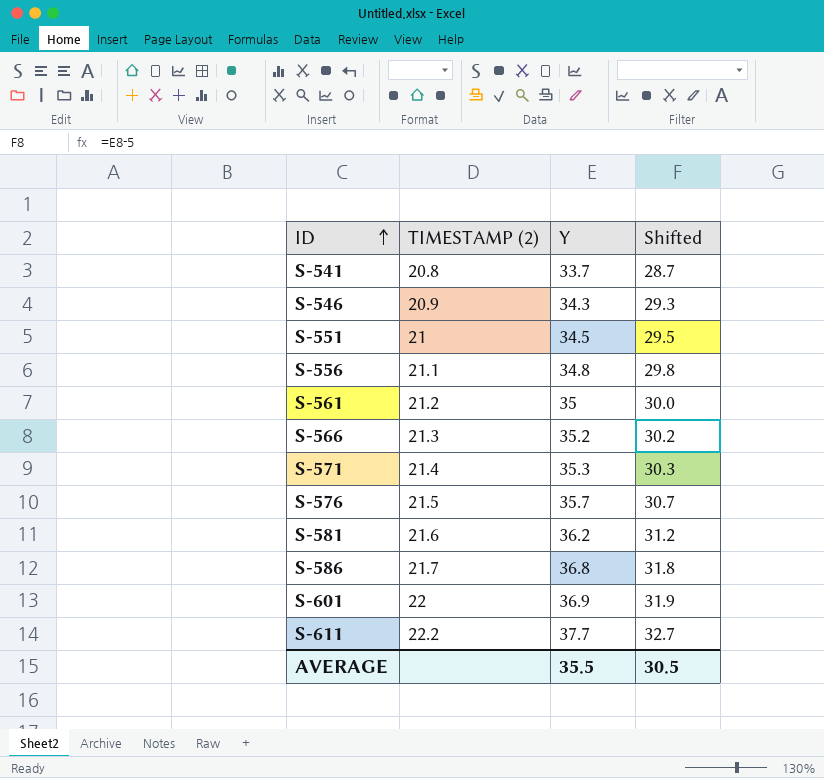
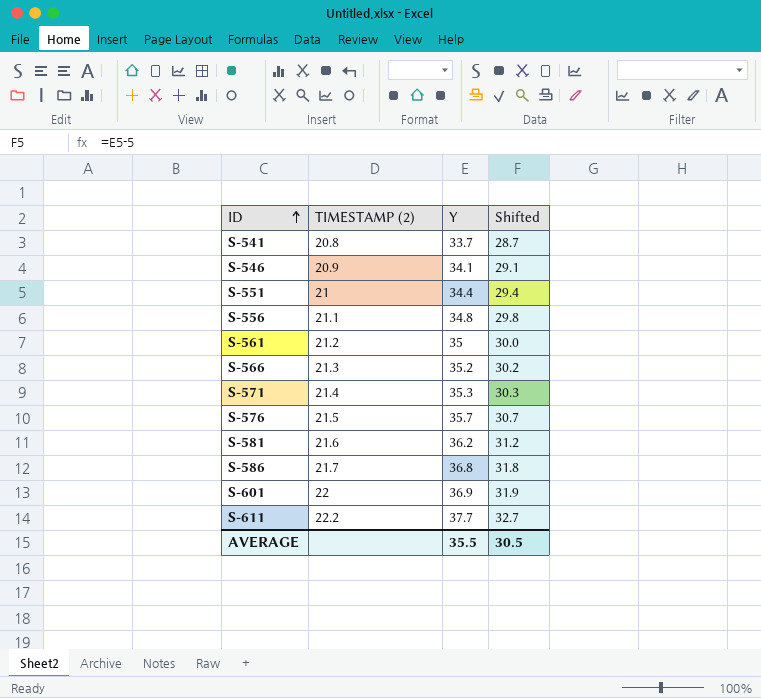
S-546 | Y: 34.3 -> 34.1
S-546 | Shifted: 29.3 -> 29.1
S-551 | Y: 34.5 -> 34.4
S-551 | Shifted: 29.5 -> 29.4

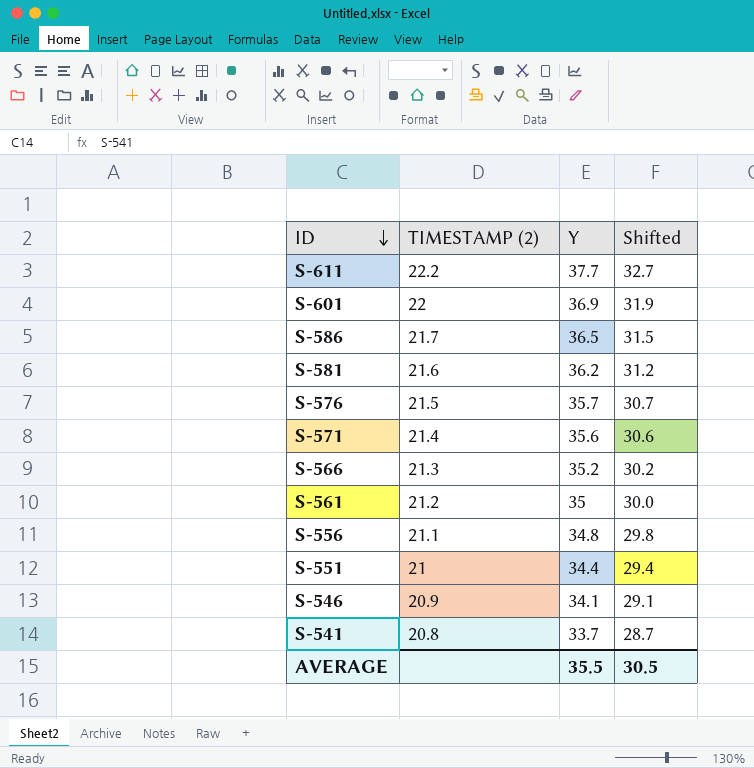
row order: ID ascending -> ID descending
S-586 | Y: 36.8 -> 36.5
S-586 | Shifted: 31.8 -> 31.5
S-571 | Y: 35.3 -> 35.6
S-571 | Shifted: 30.3 -> 30.6

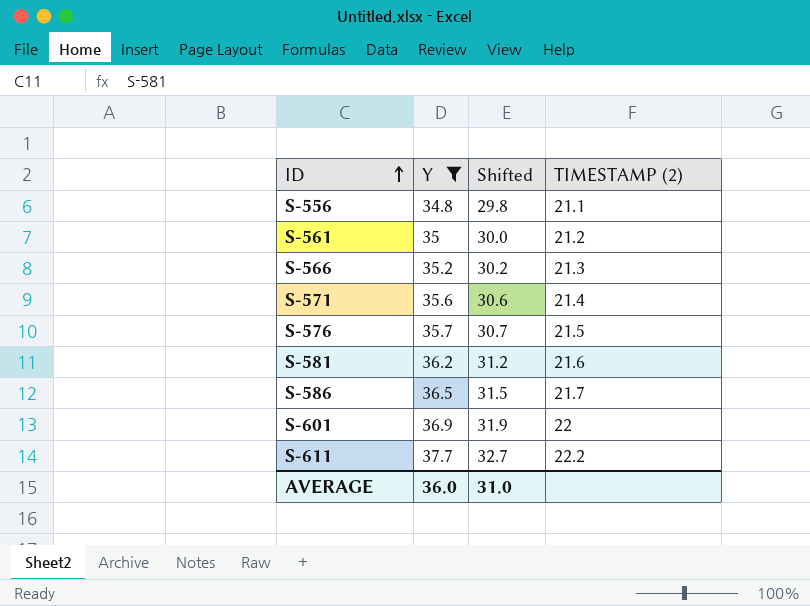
filter: none -> Y >= 34.8
row order: ID descending -> ID ascending
column TIMESTAMP (2) | position: 2 -> 4
AVERAGE | Y: 35.5 -> 36.0
AVERAGE | Shifted: 30.5 -> 31.0

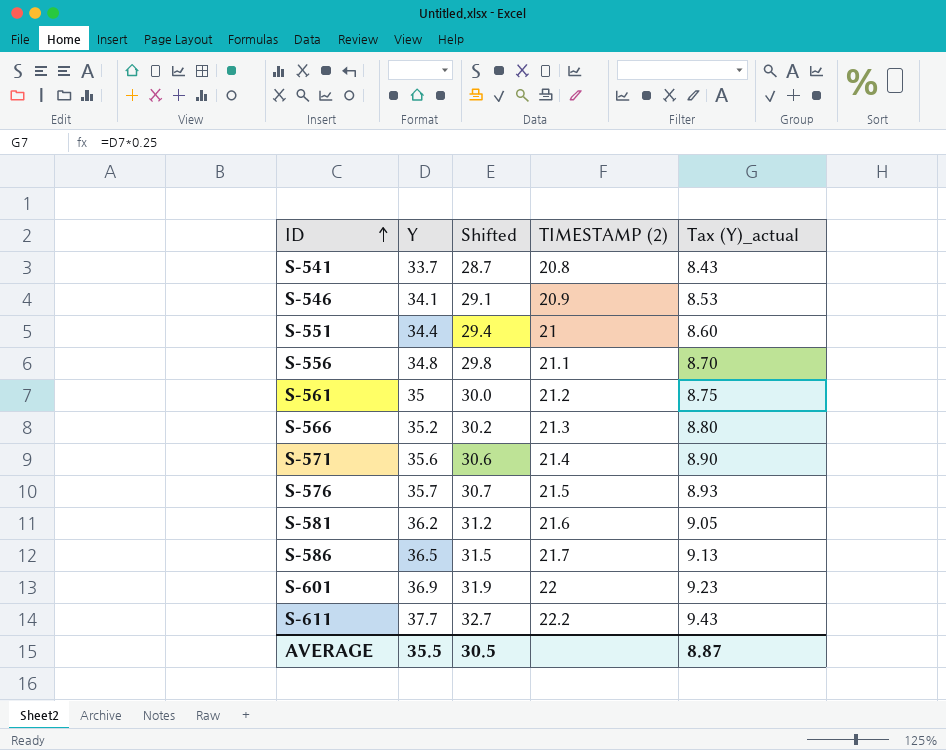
filter: Y >= 34.8 -> none
column Tax (Y)_actual | formula: none -> [Y] * 0.25
AVERAGE | Y: 36.0 -> 35.5
AVERAGE | Shifted: 31.0 -> 30.5

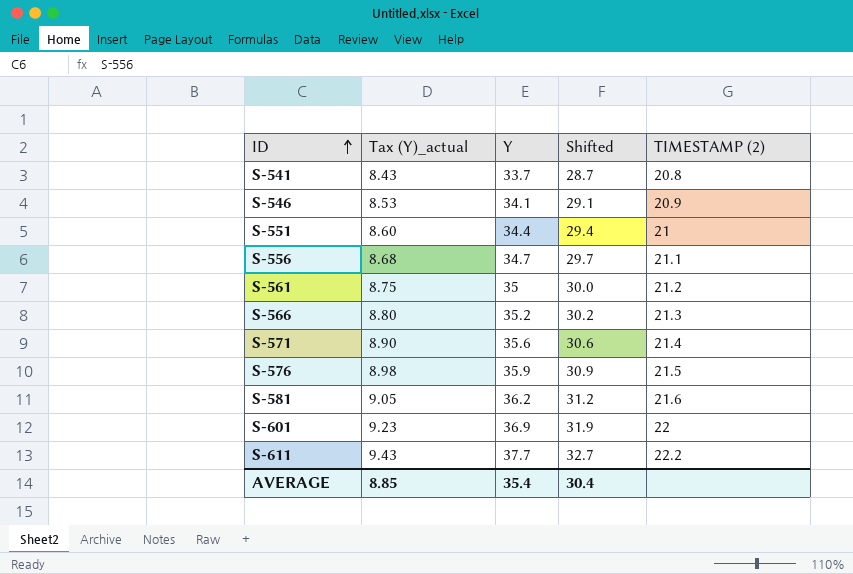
column Tax (Y)_actual | position: 5 -> 2
row S-586: 36.5 | 31.5 | 21.7 | 9.13 -> none
S-556 | Tax (Y)_actual: 8.70 -> 8.68
S-556 | Y: 34.8 -> 34.7
S-556 | Shifted: 29.8 -> 29.7
S-576 | Tax (Y)_actual: 8.93 -> 8.98
S-576 | Y: 35.7 -> 35.9
S-576 | Shifted: 30.7 -> 30.9
AVERAGE | Tax (Y)_actual: 8.87 -> 8.85
AVERAGE | Y: 35.5 -> 35.4
AVERAGE | Shifted: 30.5 -> 30.4

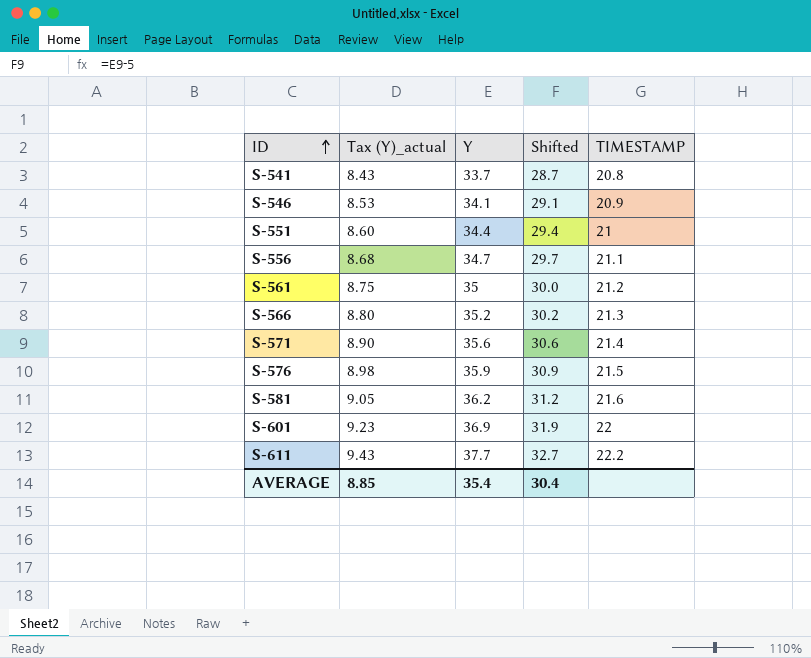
column name: TIMESTAMP (2) -> TIMESTAMP

